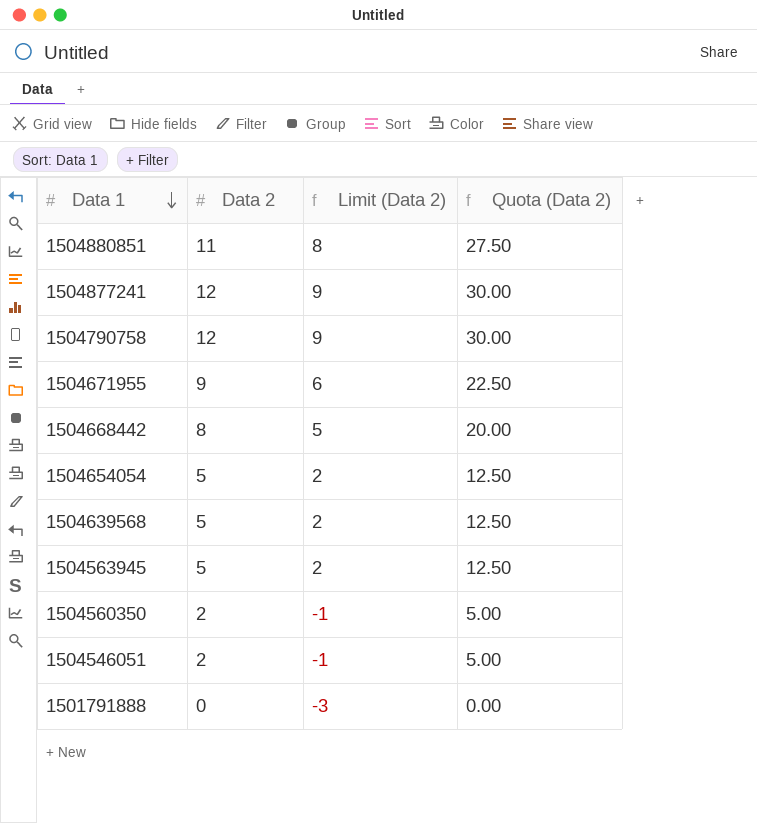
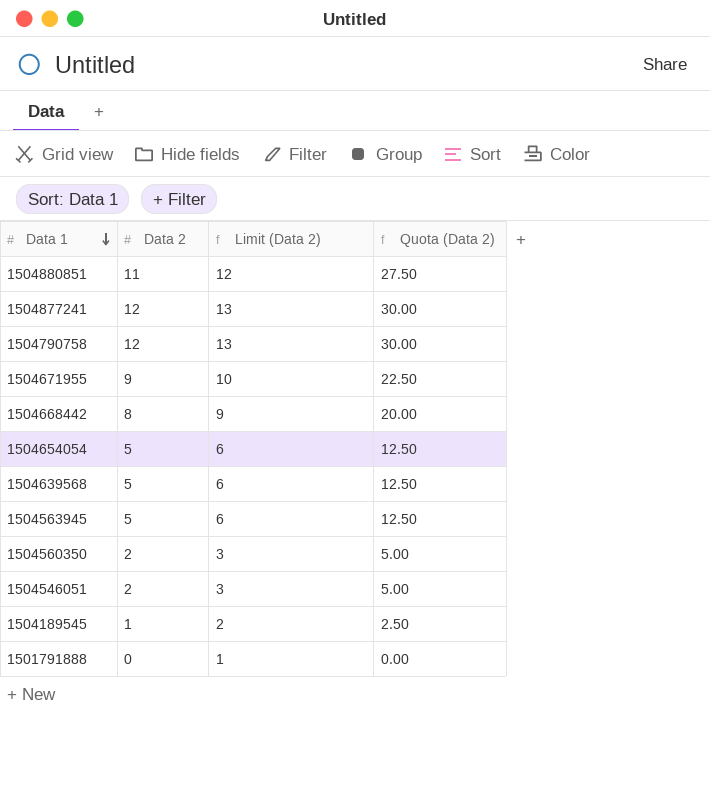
column Limit (Data 2) | formula: [Data 2] - 3 -> [Data 2] + 1
row 1504189545: none -> 1 | 2 | 2.50

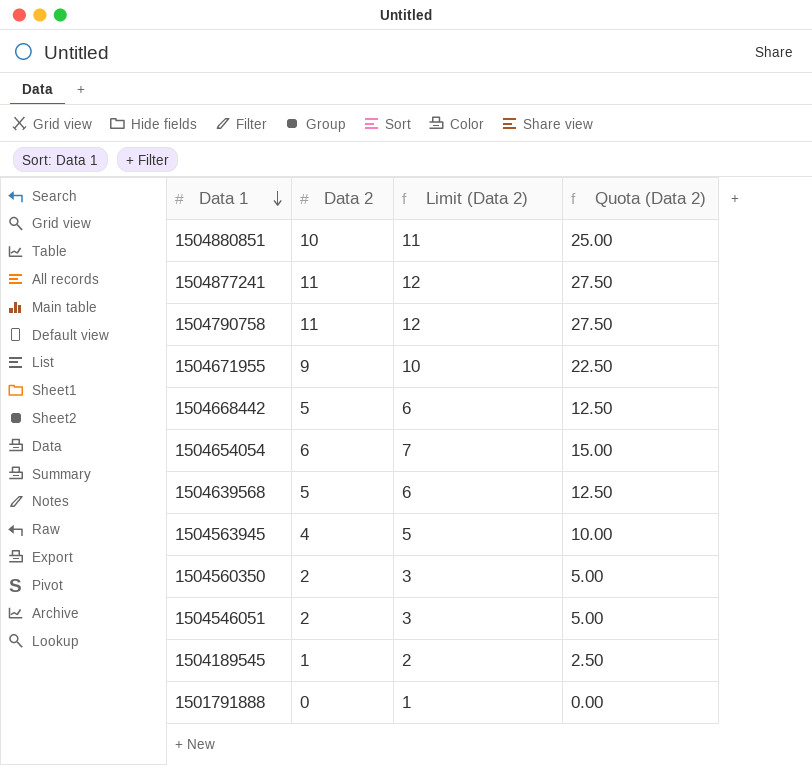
1504880851 | Data 2: 11 -> 10
1504880851 | Limit (Data 2): 12 -> 11
1504880851 | Quota (Data 2): 27.50 -> 25.00
1504877241 | Data 2: 12 -> 11
1504877241 | Limit (Data 2): 13 -> 12
1504877241 | Quota (Data 2): 30.00 -> 27.50
1504790758 | Data 2: 12 -> 11
1504790758 | Limit (Data 2): 13 -> 12
1504790758 | Quota (Data 2): 30.00 -> 27.50
1504668442 | Data 2: 8 -> 5
1504668442 | Limit (Data 2): 9 -> 6
1504668442 | Quota (Data 2): 20.00 -> 12.50
1504654054 | Data 2: 5 -> 6
1504654054 | Limit (Data 2): 6 -> 7
1504654054 | Quota (Data 2): 12.50 -> 15.00
1504563945 | Data 2: 5 -> 4
1504563945 | Limit (Data 2): 6 -> 5
1504563945 | Quota (Data 2): 12.50 -> 10.00

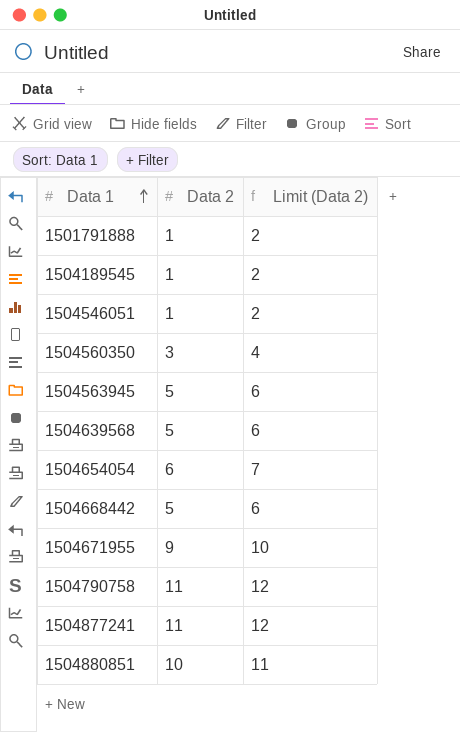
row order: Data 1 descending -> Data 1 ascending
column Quota (Data 2) | formula: [Data 2] * 2.5 -> none
1501791888 | Data 2: 0 -> 1
1501791888 | Limit (Data 2): 1 -> 2
1504546051 | Data 2: 2 -> 1
1504546051 | Limit (Data 2): 3 -> 2
1504560350 | Data 2: 2 -> 3
1504560350 | Limit (Data 2): 3 -> 4
1504563945 | Data 2: 4 -> 5
1504563945 | Limit (Data 2): 5 -> 6

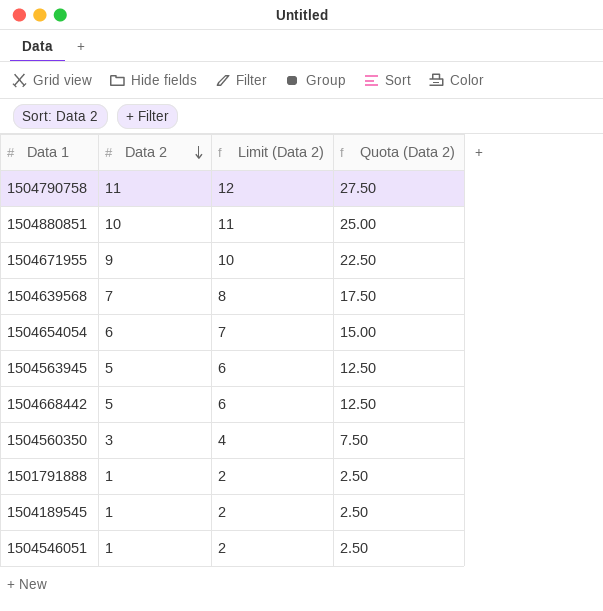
row order: Data 1 ascending -> Data 2 descending
column Quota (Data 2) | formula: none -> [Data 2] * 2.5
row 1504877241: 11 | 12 -> none
1504639568 | Data 2: 5 -> 7
1504639568 | Limit (Data 2): 6 -> 8

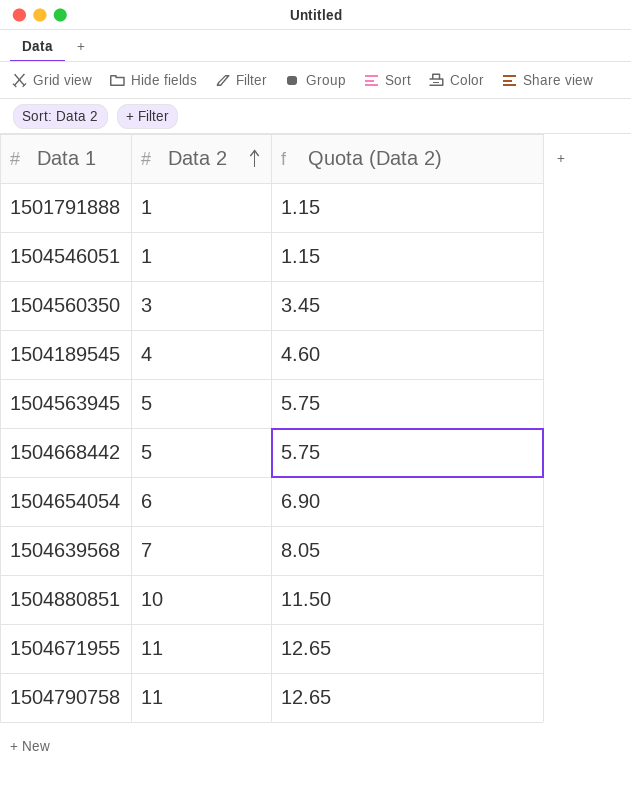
row order: Data 2 descending -> Data 2 ascending
column Limit (Data 2) | formula: [Data 2] + 1 -> none
column Quota (Data 2) | formula: [Data 2] * 2.5 -> [Data 2] * 1.15
1504189545 | Data 2: 1 -> 4
1504671955 | Data 2: 9 -> 11

